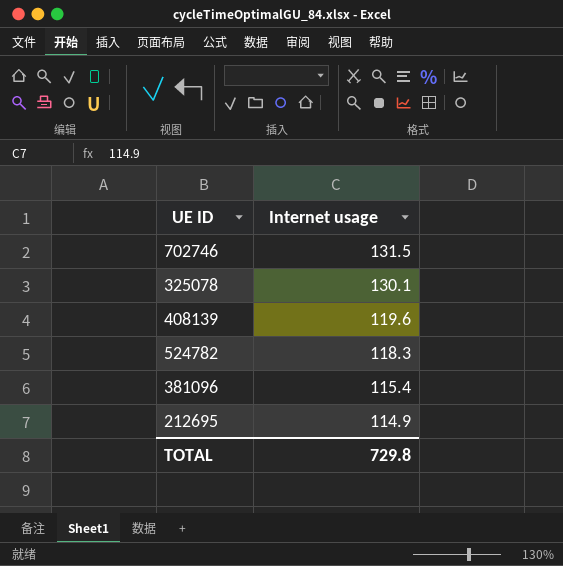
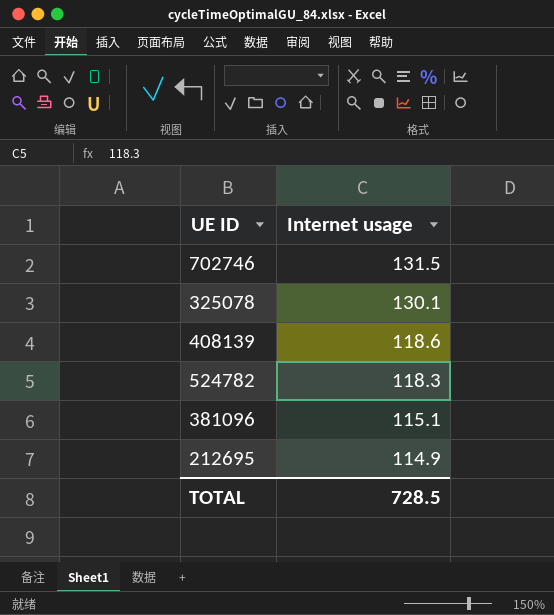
408139 | Internet usage: 119.6 -> 118.6
381096 | Internet usage: 115.4 -> 115.1
TOTAL | Internet usage: 729.8 -> 728.5

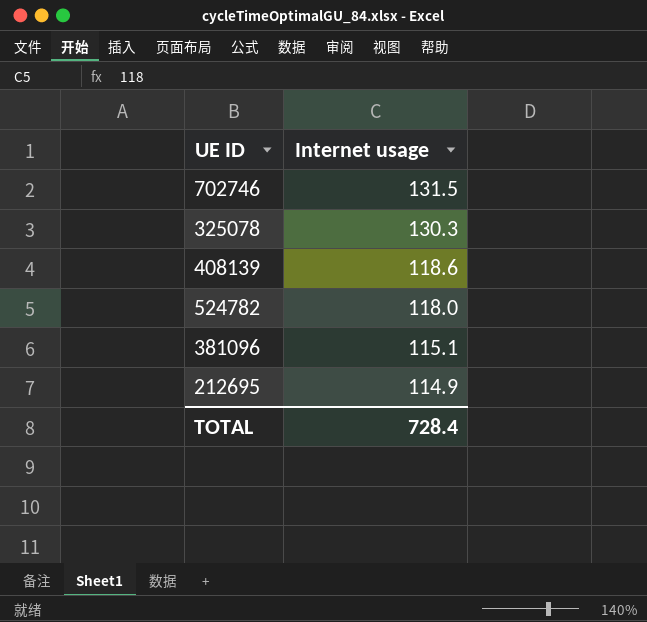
325078 | Internet usage: 130.1 -> 130.3
524782 | Internet usage: 118.3 -> 118.0
TOTAL | Internet usage: 728.5 -> 728.4

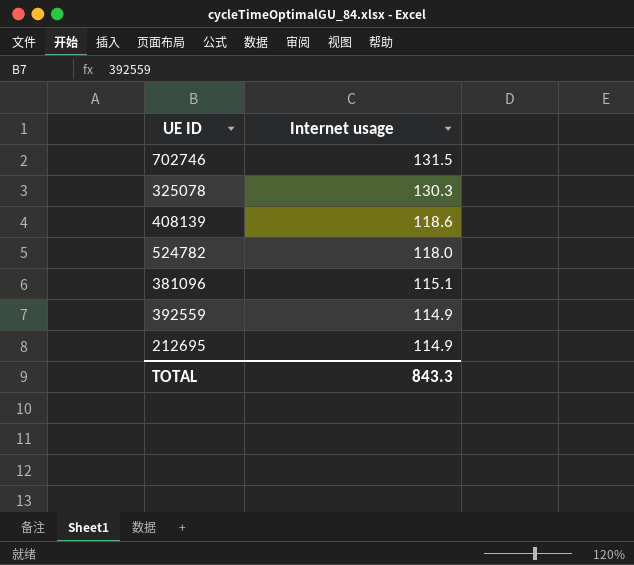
row 392559: none -> 114.9
TOTAL | Internet usage: 728.4 -> 843.3

